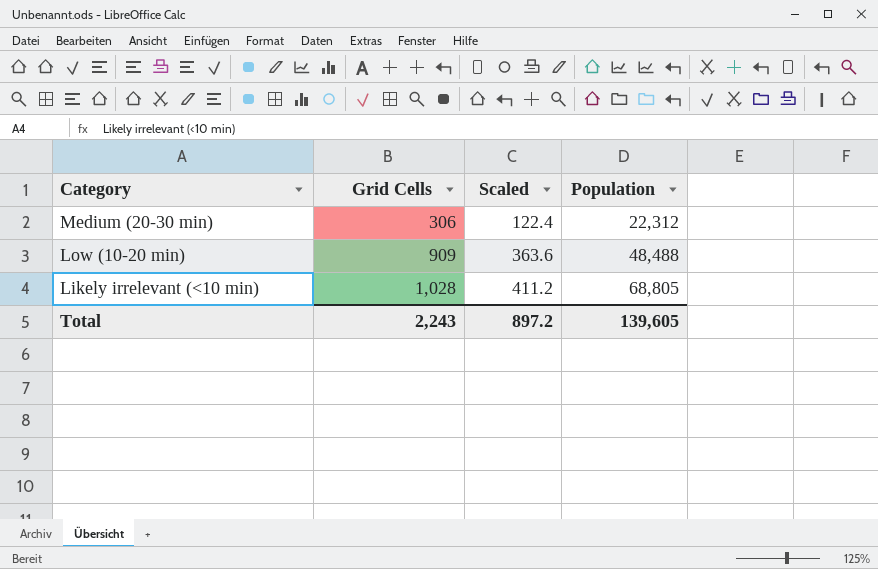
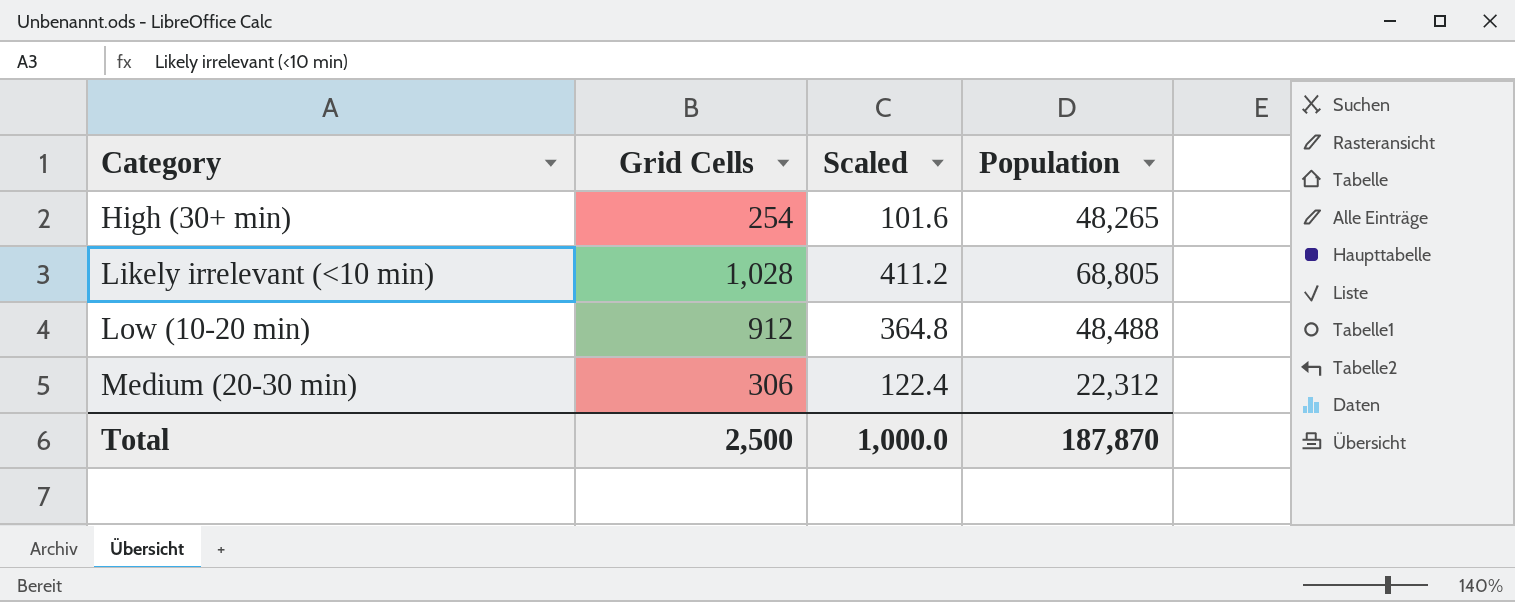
row order: Category descending -> Category ascending
row High (30+ min): none -> 254 | 101.6 | 48,265
Low (10-20 min) | Grid Cells: 909 -> 912
Low (10-20 min) | Scaled: 363.6 -> 364.8
Total | Grid Cells: 2,243 -> 2,500
Total | Scaled: 897.2 -> 1,000.0
Total | Population: 139,605 -> 187,870

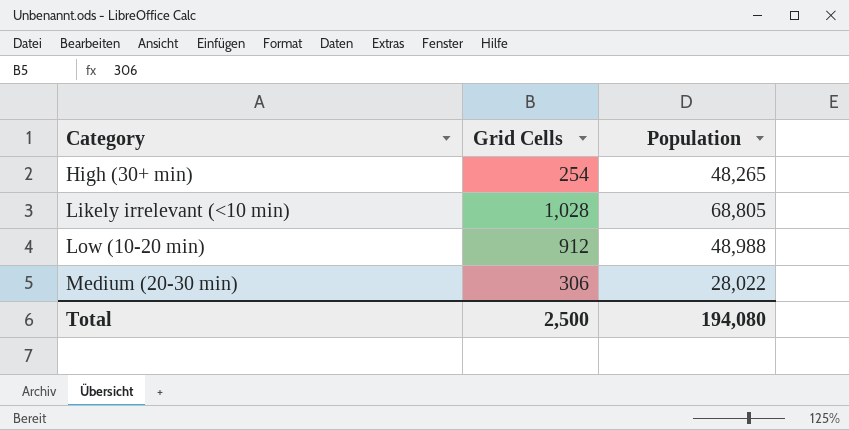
column Scaled | formula: [Grid Cells] * 0.4 -> none
Low (10-20 min) | Population: 48,488 -> 48,988
Medium (20-30 min) | Population: 22,312 -> 28,022
Total | Population: 187,870 -> 194,080

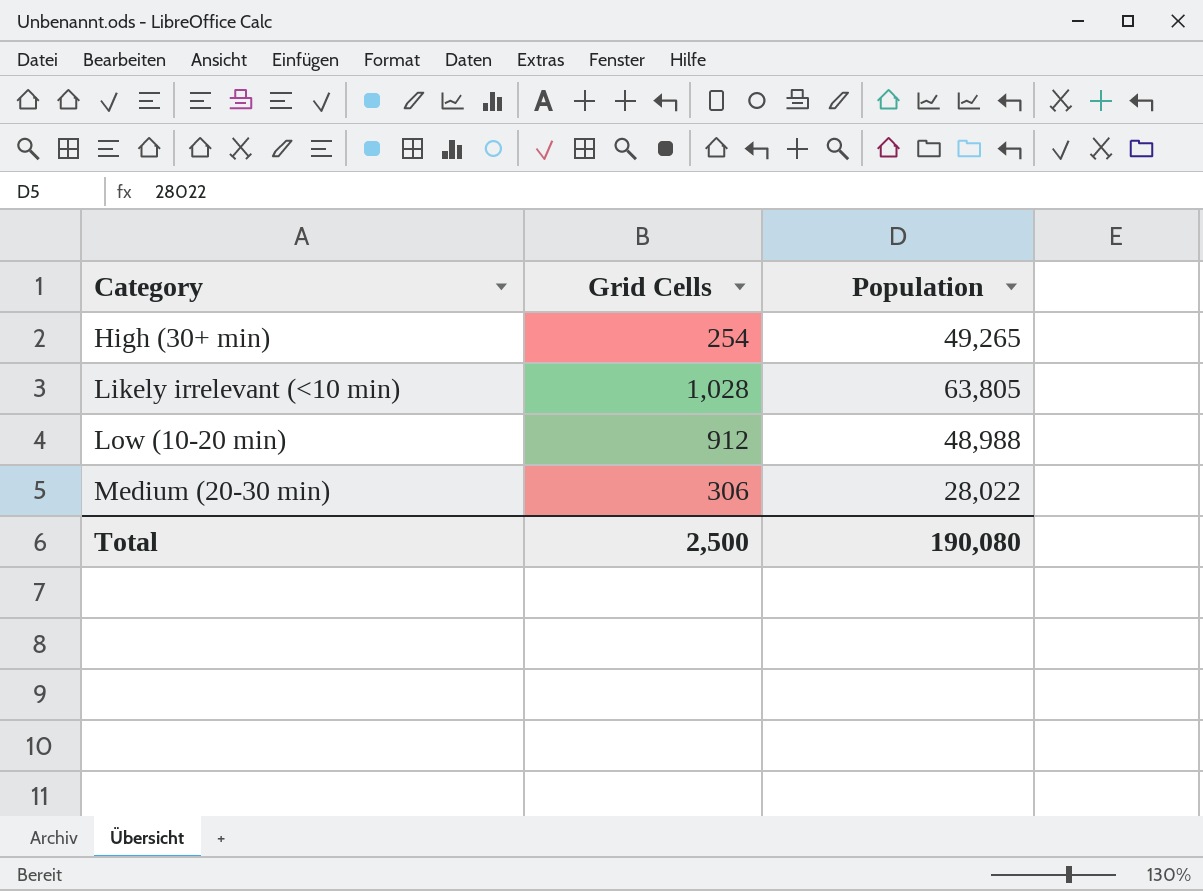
High (30+ min) | Population: 48,265 -> 49,265
Likely irrelevant (<10 min) | Population: 68,805 -> 63,805
Total | Population: 194,080 -> 190,080

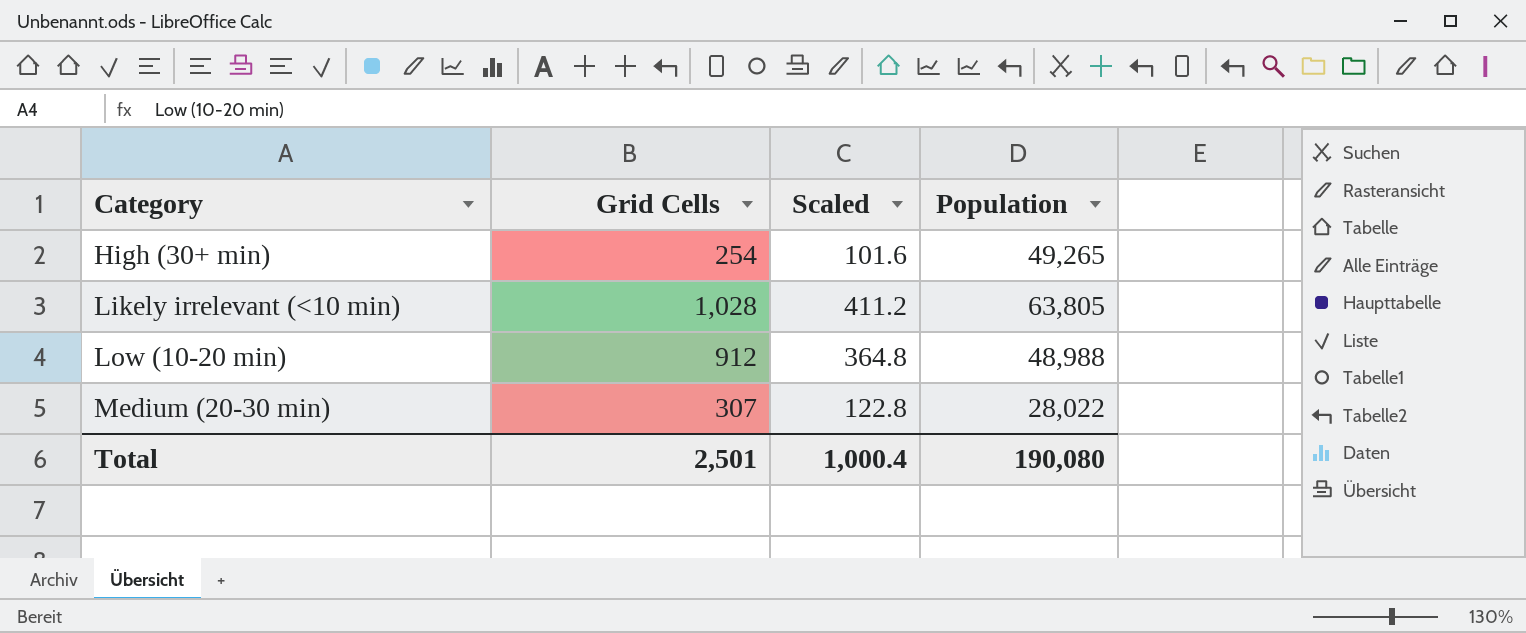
column Scaled | formula: none -> [Grid Cells] * 0.4
Medium (20-30 min) | Grid Cells: 306 -> 307
Total | Grid Cells: 2,500 -> 2,501

